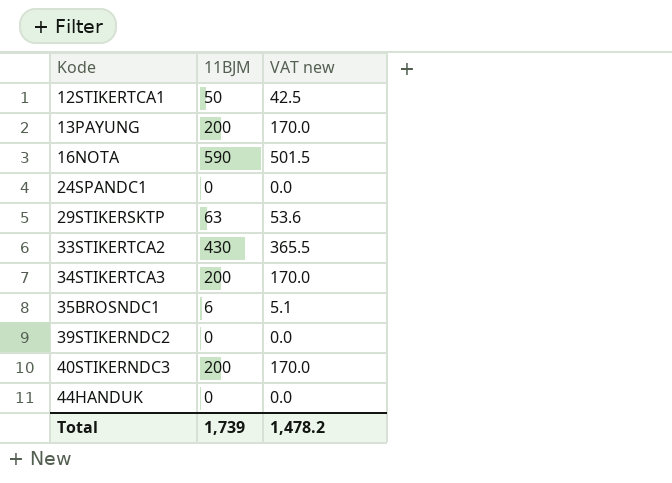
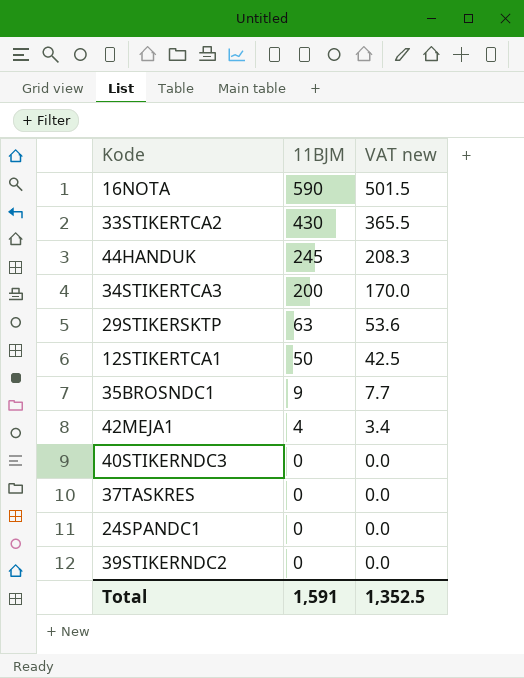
row order: Kode ascending -> 11BJM descending
row 13PAYUNG: 200 | 170.0 -> none
44HANDUK | 11BJM: 0 -> 245
44HANDUK | VAT new: 0.0 -> 208.3
35BROSNDC1 | 11BJM: 6 -> 9
35BROSNDC1 | VAT new: 5.1 -> 7.7
row 42MEJA1: none -> 4 | 3.4
40STIKERNDC3 | 11BJM: 200 -> 0
40STIKERNDC3 | VAT new: 170.0 -> 0.0
row 37TASKRES: none -> 0 | 0.0
Total | 11BJM: 1,739 -> 1,591
Total | VAT new: 1,478.2 -> 1,352.5

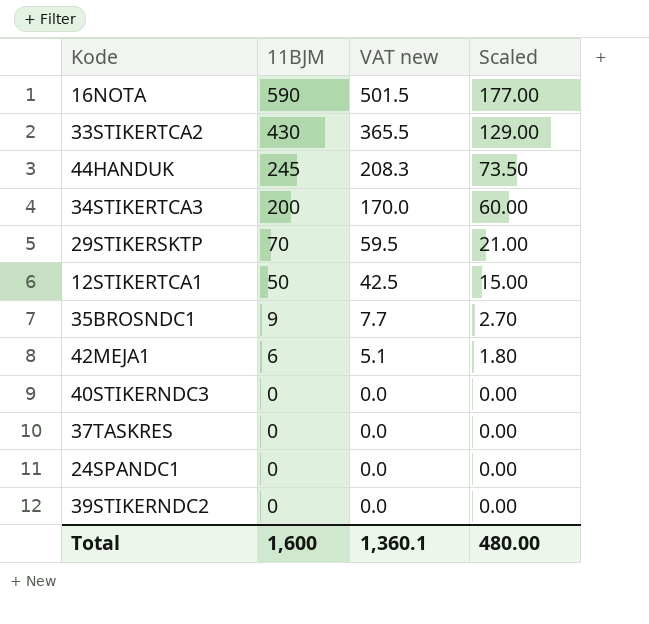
column Scaled | formula: none -> [11BJM] * 0.3
29STIKERSKTP | 11BJM: 63 -> 70
29STIKERSKTP | VAT new: 53.6 -> 59.5
42MEJA1 | 11BJM: 4 -> 6
42MEJA1 | VAT new: 3.4 -> 5.1
Total | 11BJM: 1,591 -> 1,600
Total | VAT new: 1,352.5 -> 1,360.1

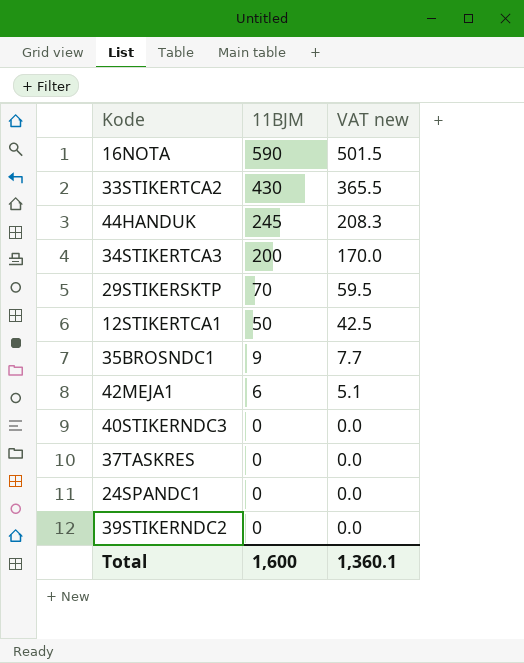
column Scaled | formula: [11BJM] * 0.3 -> none

